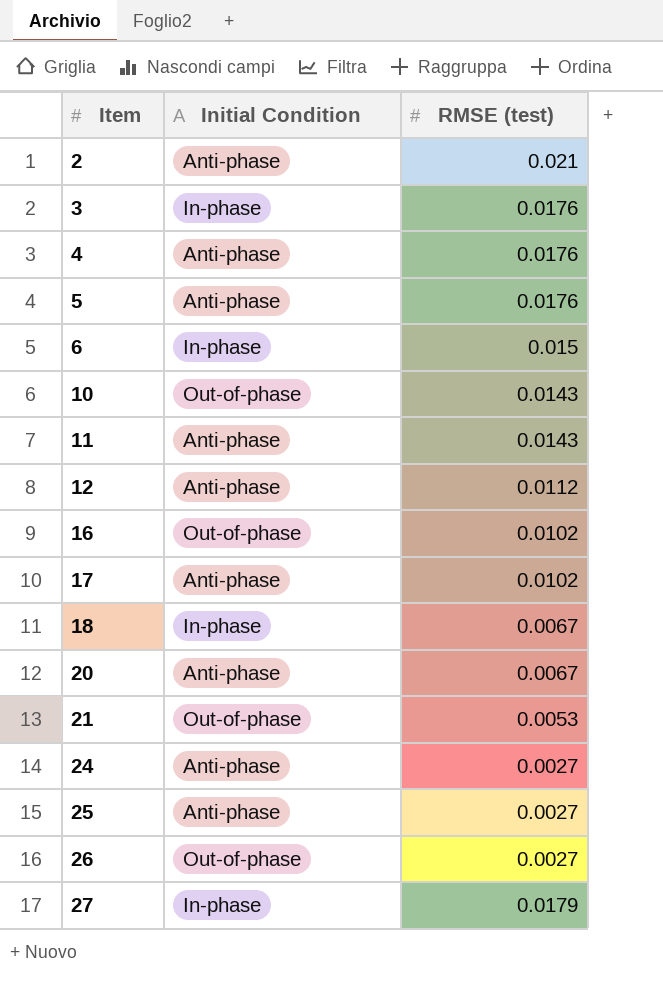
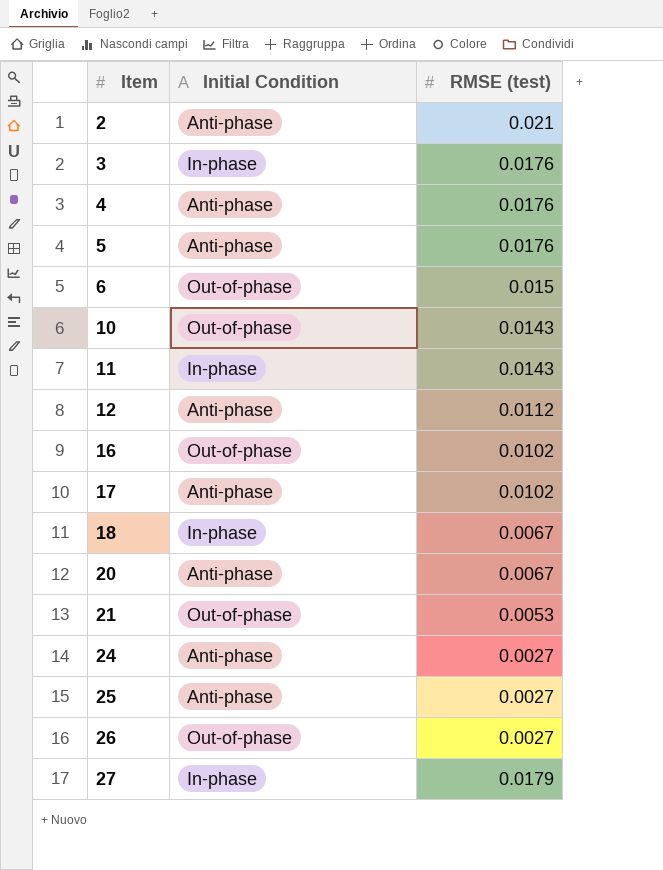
6 | Initial Condition: In-phase -> Out-of-phase
11 | Initial Condition: Anti-phase -> In-phase

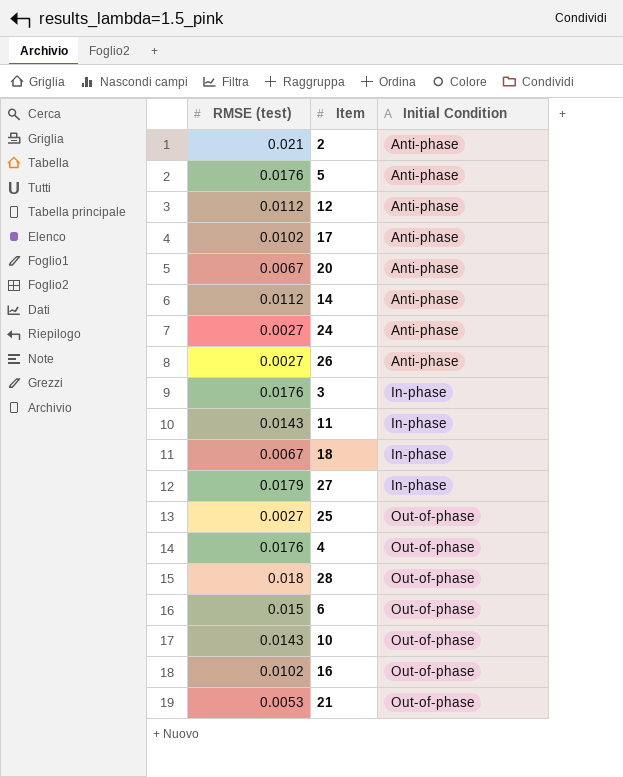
row order: Item ascending -> Initial Condition ascending
column RMSE (test) | position: 3 -> 1
row 14: none -> 0.0112 | Anti-phase
26 | Initial Condition: Out-of-phase -> Anti-phase
25 | Initial Condition: Anti-phase -> Out-of-phase
4 | Initial Condition: Anti-phase -> Out-of-phase
row 28: none -> 0.018 | Out-of-phase

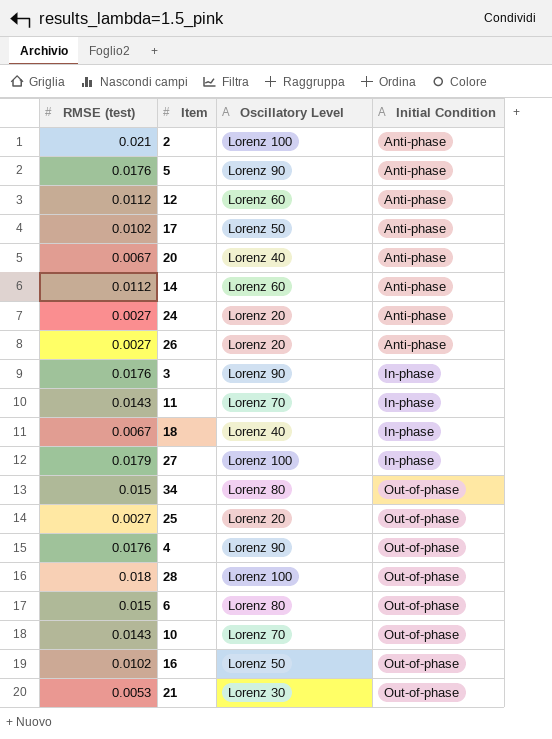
column Oscillatory Level | position: none -> 3
row 34: none -> 0.015 | Lorenz 80 | Out-of-phase

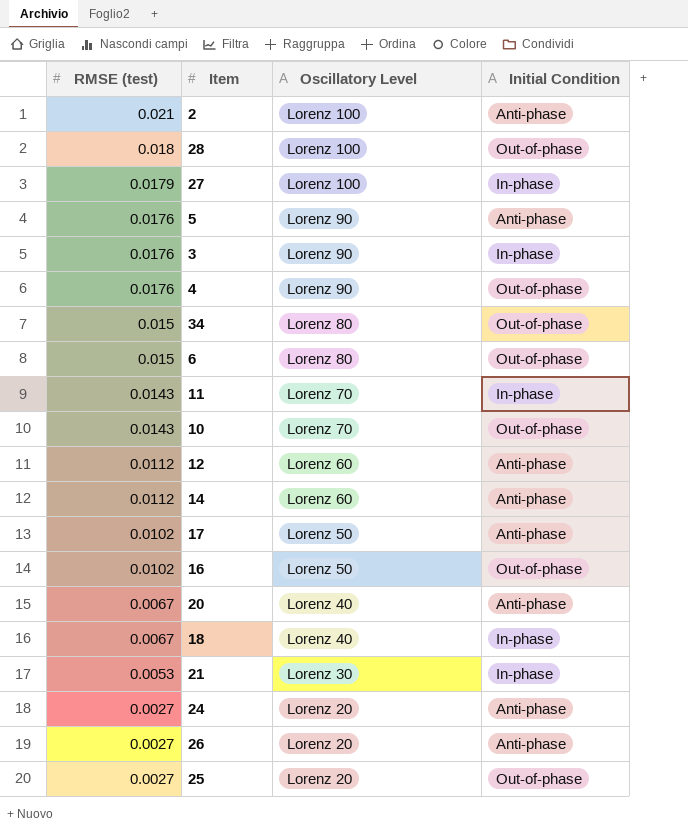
row order: Initial Condition ascending -> RMSE (test) descending
21 | Initial Condition: Out-of-phase -> In-phase

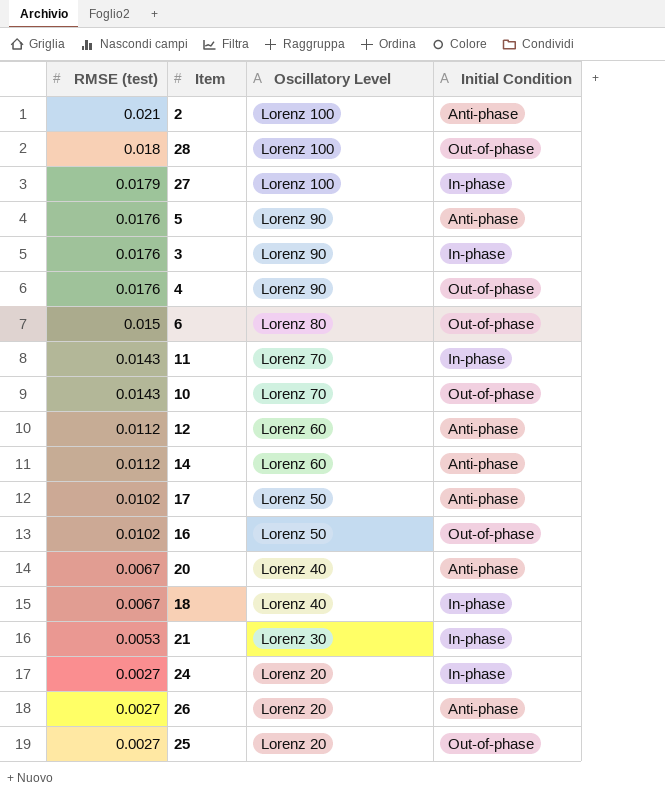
row 34: 0.015 | Lorenz 80 | Out-of-phase -> none
24 | Initial Condition: Anti-phase -> In-phase

